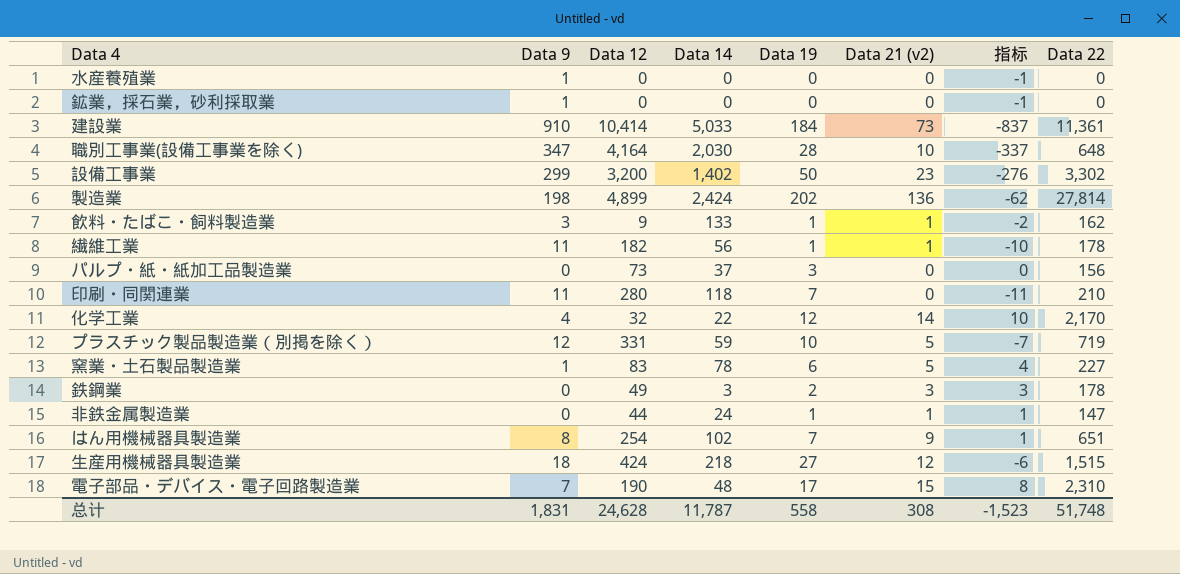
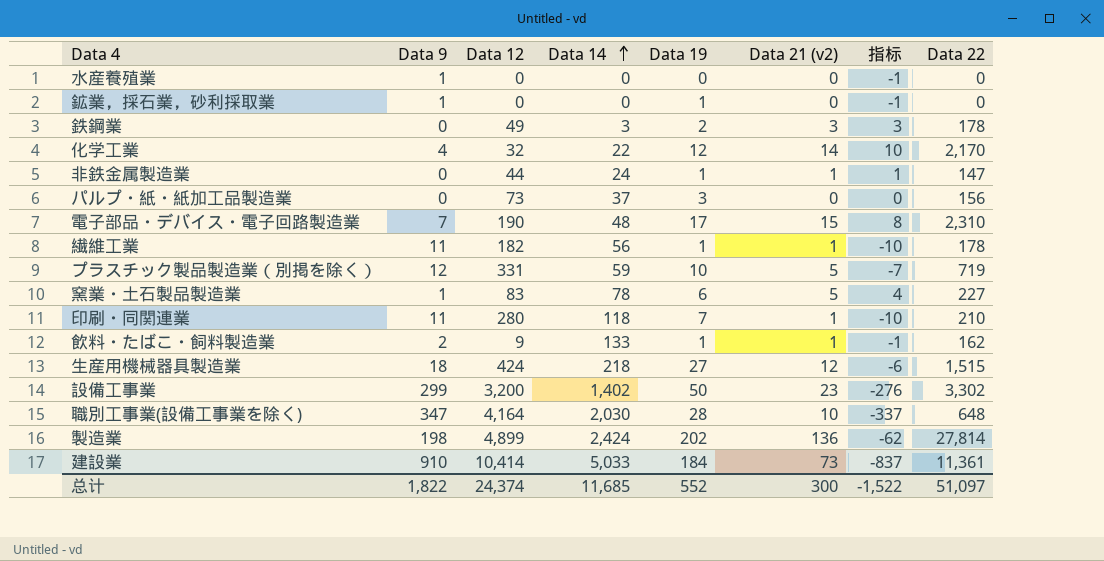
row order: none -> Data 14 ascending
row はん用機械器具製造業: 8 | 254 | 102 | 7 | 9 | 1 | 651 -> none
鉱業，採石業，砂利採取業 | Data 19: 0 -> 1
印刷・同関連業 | Data 21 (v2): 0 -> 1
印刷・同関連業 | 指标: -11 -> -10
飲料・たばこ・飼料製造業 | Data 9: 3 -> 2
飲料・たばこ・飼料製造業 | 指标: -2 -> -1
总计 | Data 9: 1,831 -> 1,822
总计 | Data 12: 24,628 -> 24,374
总计 | Data 14: 11,787 -> 11,685
总计 | Data 19: 558 -> 552
总计 | Data 21 (v2): 308 -> 300
总计 | 指标: -1,523 -> -1,522
总计 | Data 22: 51,748 -> 51,097

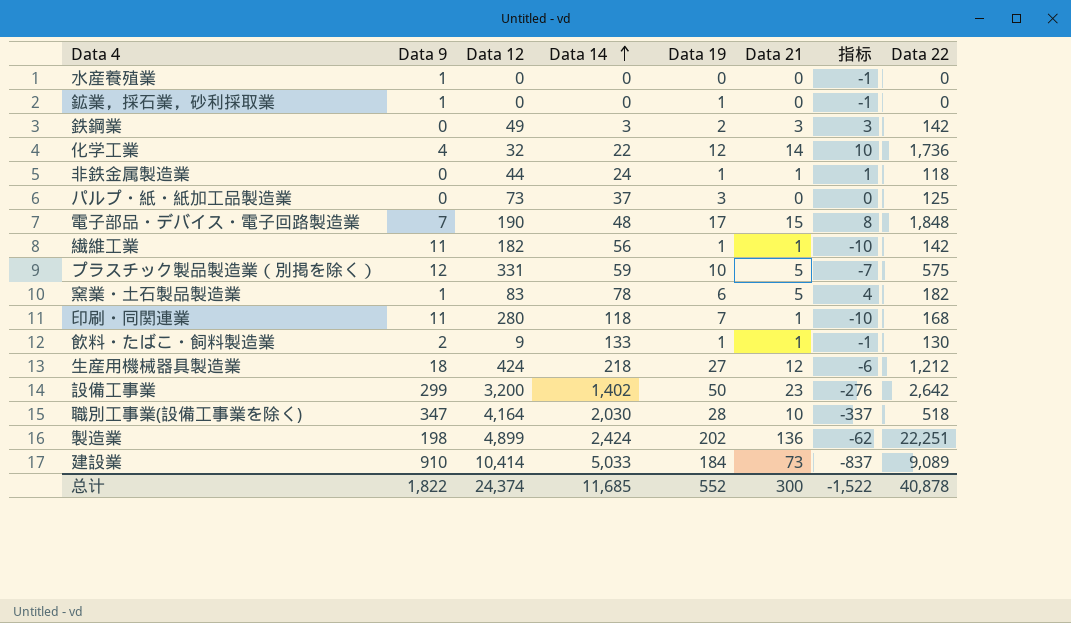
column name: Data 21 (v2) -> Data 21
鉄鋼業 | Data 22: 178 -> 142
化学工業 | Data 22: 2,170 -> 1,736
非鉄金属製造業 | Data 22: 147 -> 118
パルプ・紙・紙加工品製造業 | Data 22: 156 -> 125
電子部品・デバイス・電子回路製造業 | Data 22: 2,310 -> 1,848
繊維工業 | Data 22: 178 -> 142
プラスチック製品製造業（別掲を除く） | Data 22: 719 -> 575
窯業・土石製品製造業 | Data 22: 227 -> 182
印刷・同関連業 | Data 22: 210 -> 168
飲料・たばこ・飼料製造業 | Data 22: 162 -> 130
生産用機械器具製造業 | Data 22: 1,515 -> 1,212
設備工事業 | Data 22: 3,302 -> 2,642
職別工事業(設備工事業を除く) | Data 22: 648 -> 518
製造業 | Data 22: 27,814 -> 22,251
建設業 | Data 22: 11,361 -> 9,089
总计 | Data 22: 51,097 -> 40,878

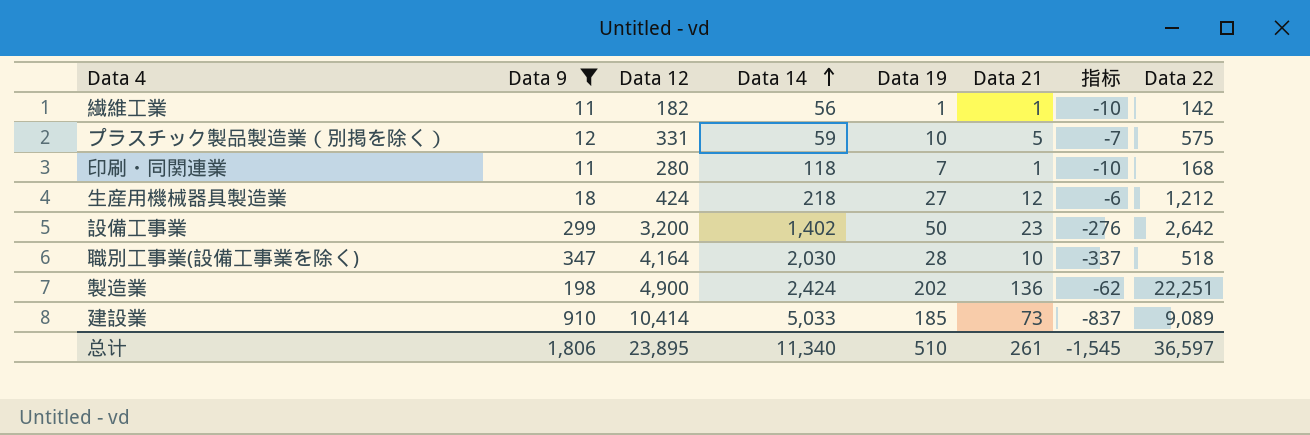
filter: none -> Data 9 >= 11
製造業 | Data 12: 4,899 -> 4,900
建設業 | Data 19: 184 -> 185
总计 | Data 9: 1,822 -> 1,806
总计 | Data 12: 24,374 -> 23,895
总计 | Data 14: 11,685 -> 11,340
总计 | Data 19: 552 -> 510
总计 | Data 21: 300 -> 261
总计 | 指标: -1,522 -> -1,545
总计 | Data 22: 40,878 -> 36,597

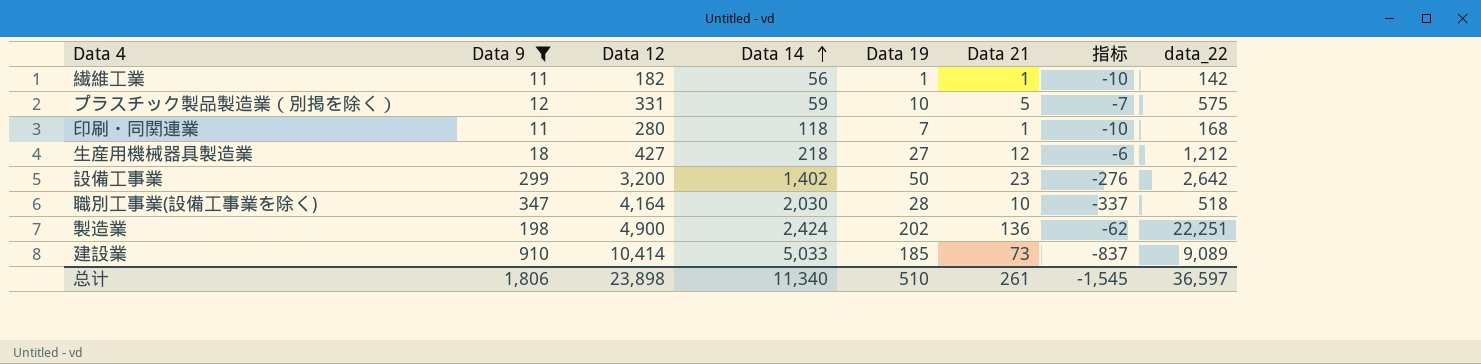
column name: Data 22 -> data_22
生産用機械器具製造業 | Data 12: 424 -> 427
总计 | Data 12: 23,895 -> 23,898

